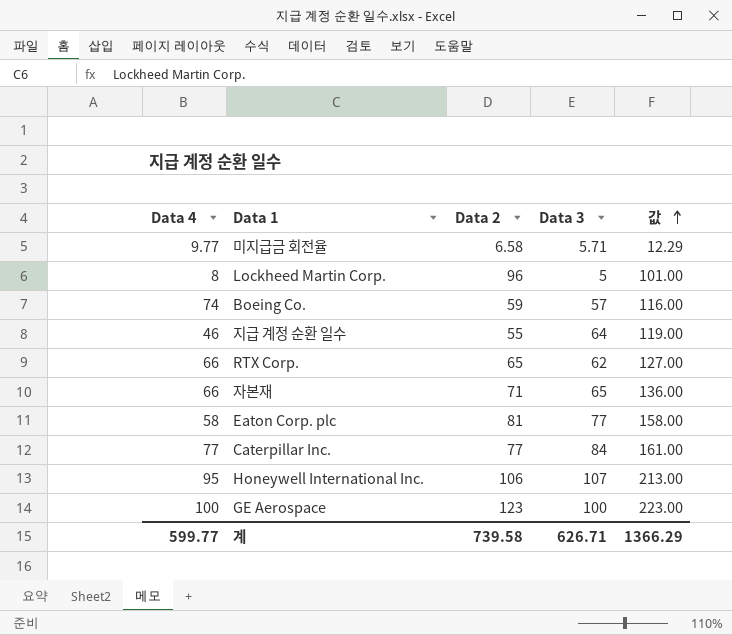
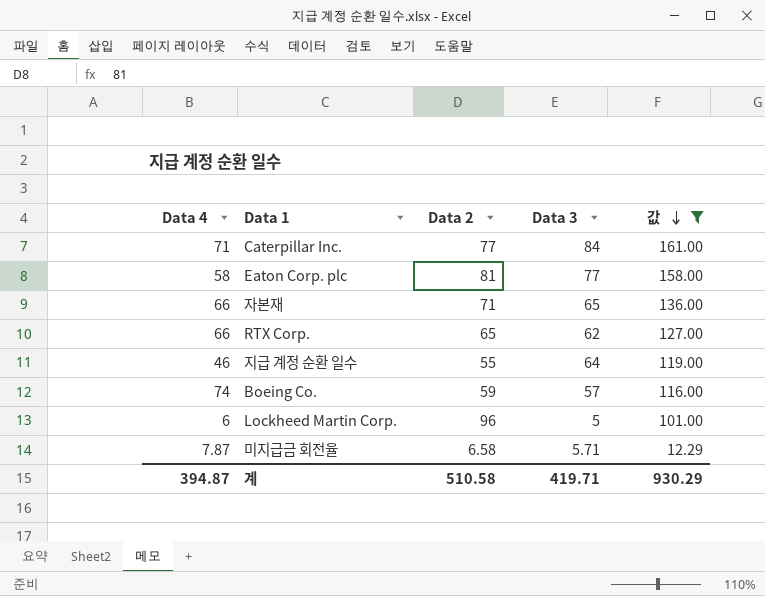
filter: none -> 값 <= 161.00
row order: 값 ascending -> 값 descending
Caterpillar Inc. | Data 4: 77 -> 71
Lockheed Martin Corp. | Data 4: 8 -> 6
미지급금 회전율 | Data 4: 9.77 -> 7.87
계 | Data 4: 599.77 -> 394.87
계 | Data 2: 739.58 -> 510.58
계 | Data 3: 626.71 -> 419.71
계 | 값: 1366.29 -> 930.29

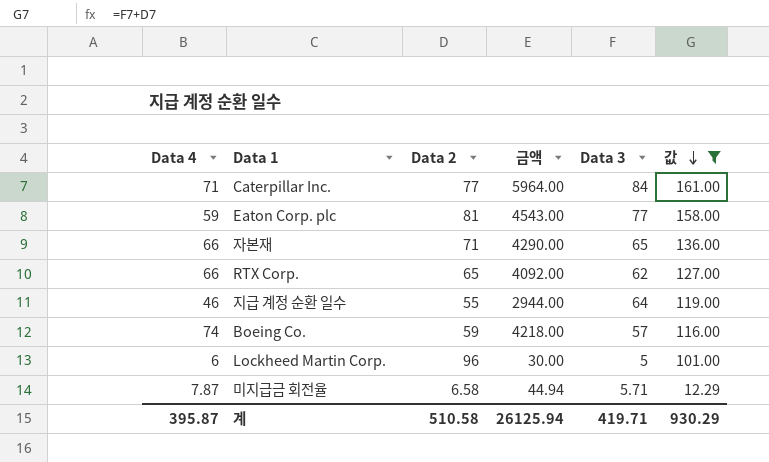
column 금액 | formula: none -> [Data 4] * [Data 3]
Eaton Corp. plc | Data 4: 58 -> 59
계 | Data 4: 394.87 -> 395.87

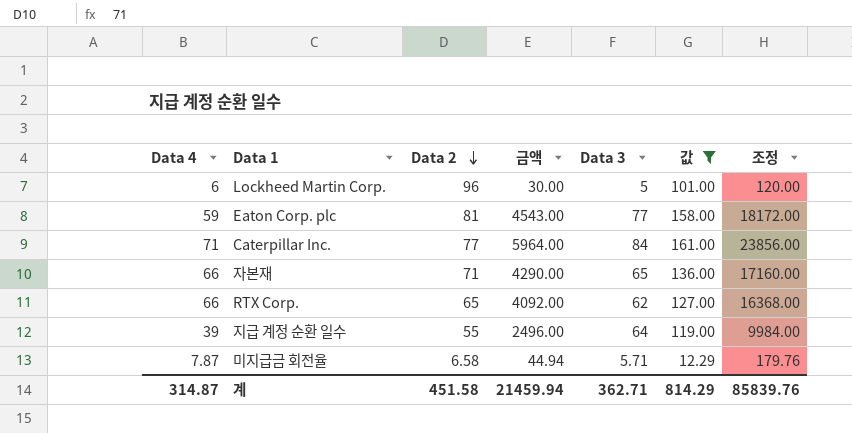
row order: 값 descending -> Data 2 descending
column 조정 | formula: none -> [금액] * 4
row Boeing Co.: 74 | 59 | 4218.00 | 57 | 116.00 -> none
지급 계정 순환 일수 | Data 4: 46 -> 39
지급 계정 순환 일수 | 금액: 2944.00 -> 2496.00
계 | Data 4: 395.87 -> 314.87
계 | Data 2: 510.58 -> 451.58
계 | 금액: 26125.94 -> 21459.94
계 | Data 3: 419.71 -> 362.71
계 | 값: 930.29 -> 814.29

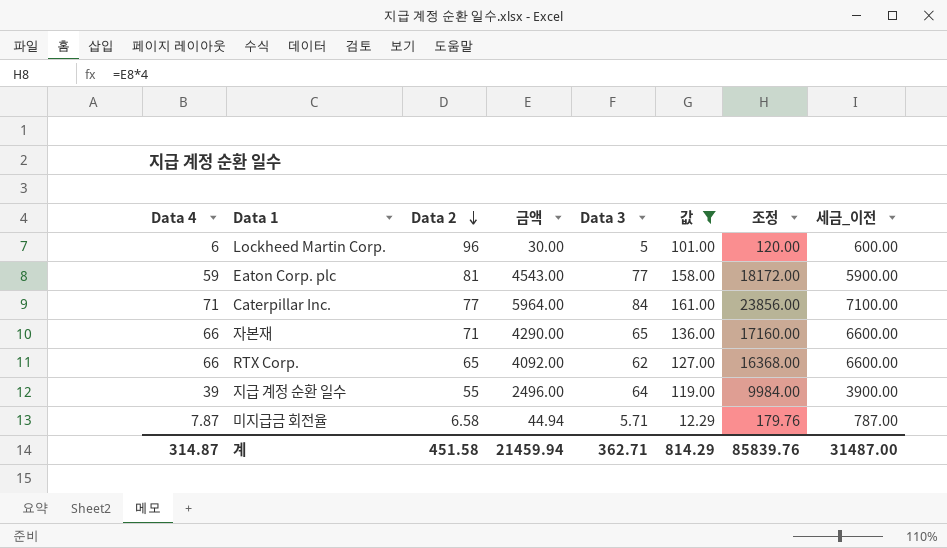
column 세금_이전 | formula: none -> [Data 4] * 100

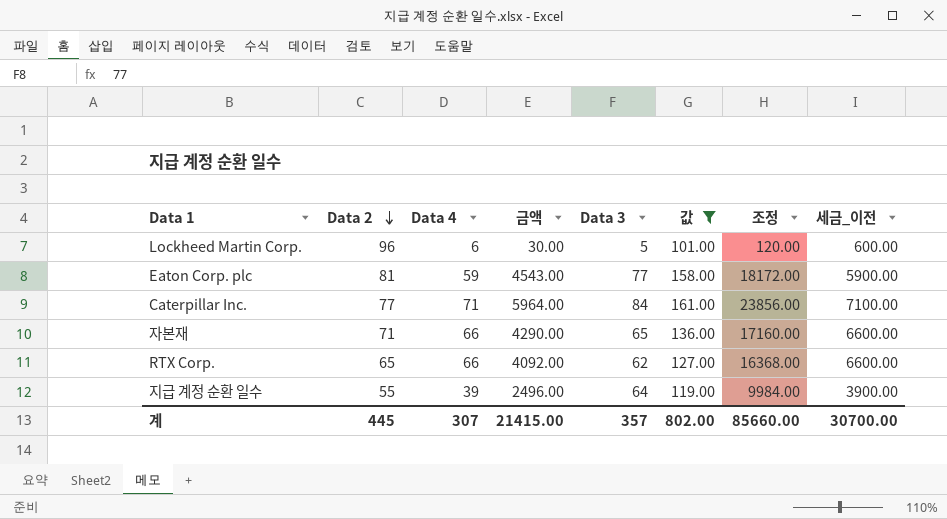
column Data 4 | position: 1 -> 3
row 미지급금 회전율: 7.87 | 6.58 | 44.94 | 5.71 | 12.29 | 179.76 | 787.00 -> none
계 | Data 2: 451.58 -> 445
계 | Data 4: 314.87 -> 307
계 | 금액: 21459.94 -> 21415.00
계 | Data 3: 362.71 -> 357
계 | 값: 814.29 -> 802.00
계 | 조정: 85839.76 -> 85660.00
계 | 세금_이전: 31487.00 -> 30700.00

